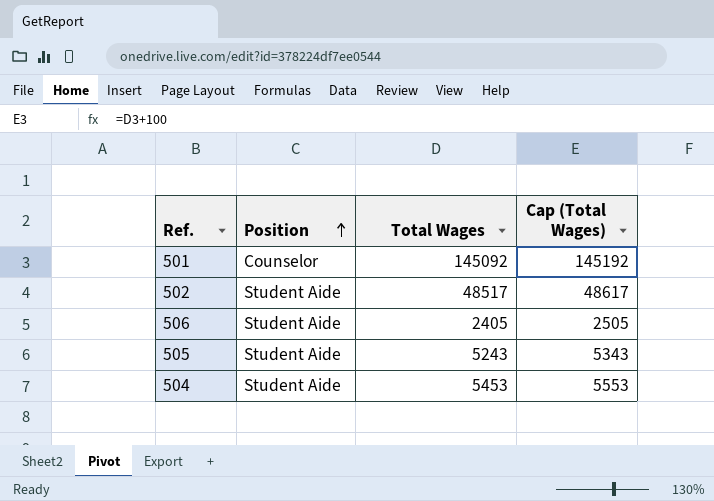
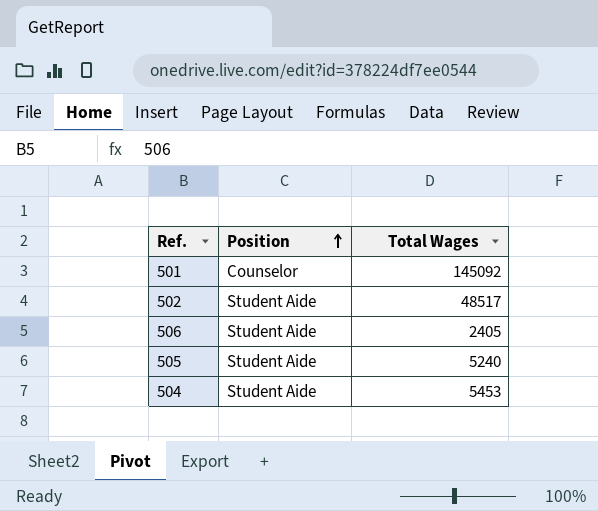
column Cap (Total Wages) | formula: [Total Wages] + 100 -> none
505 | Total Wages: 5243 -> 5240

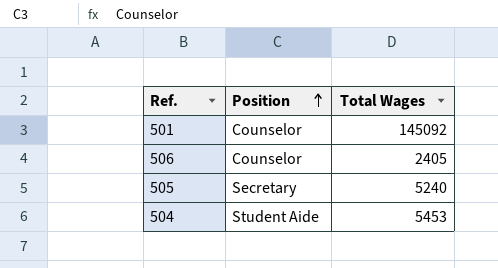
row 502: Student Aide | 48517 -> none
506 | Position: Student Aide -> Counselor
505 | Position: Student Aide -> Secretary

